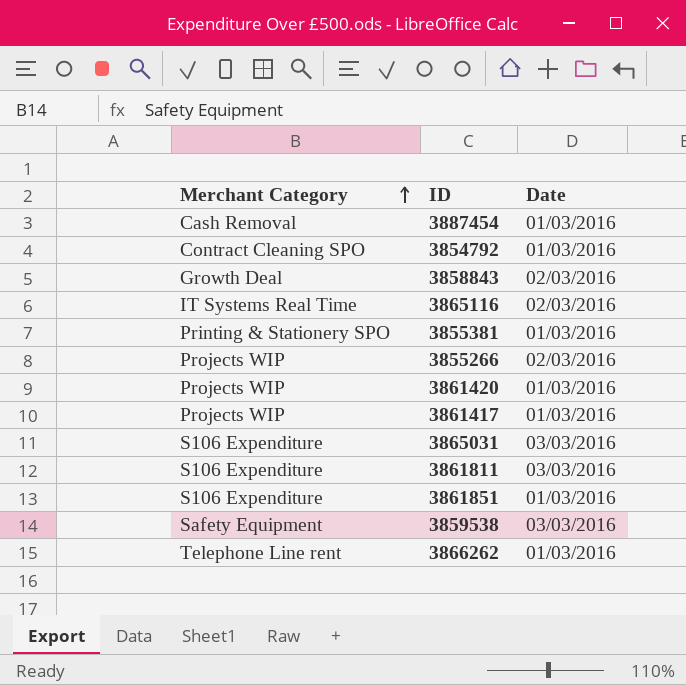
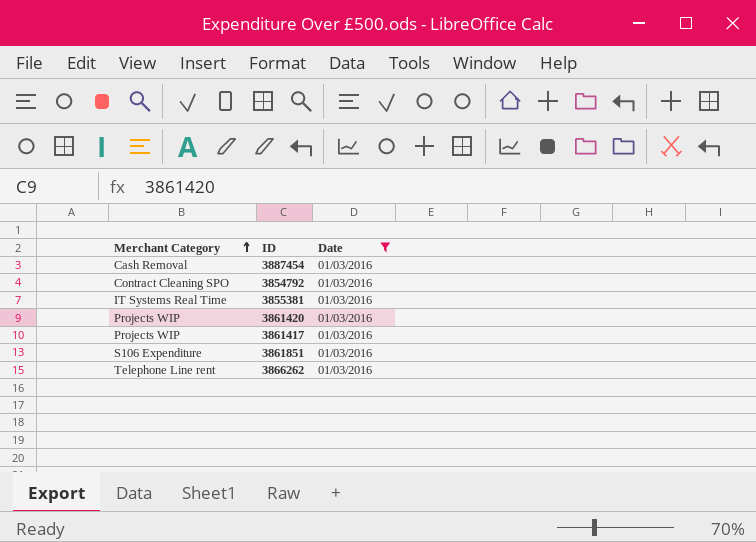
filter: none -> Date = 01/03/2016
3855381 | Merchant Category: Printing & Stationery SPO -> IT Systems Real Time

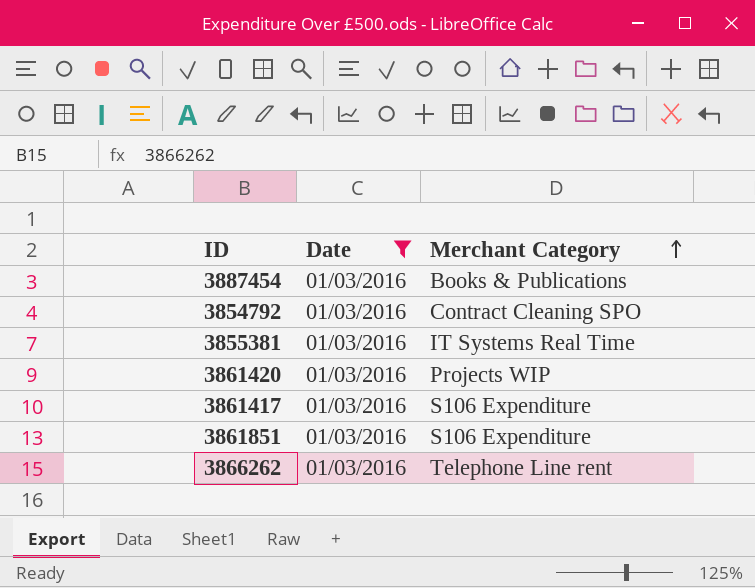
column Merchant Category | position: 1 -> 3
3887454 | Merchant Category: Cash Removal -> Books & Publications
3861417 | Merchant Category: Projects WIP -> S106 Expenditure

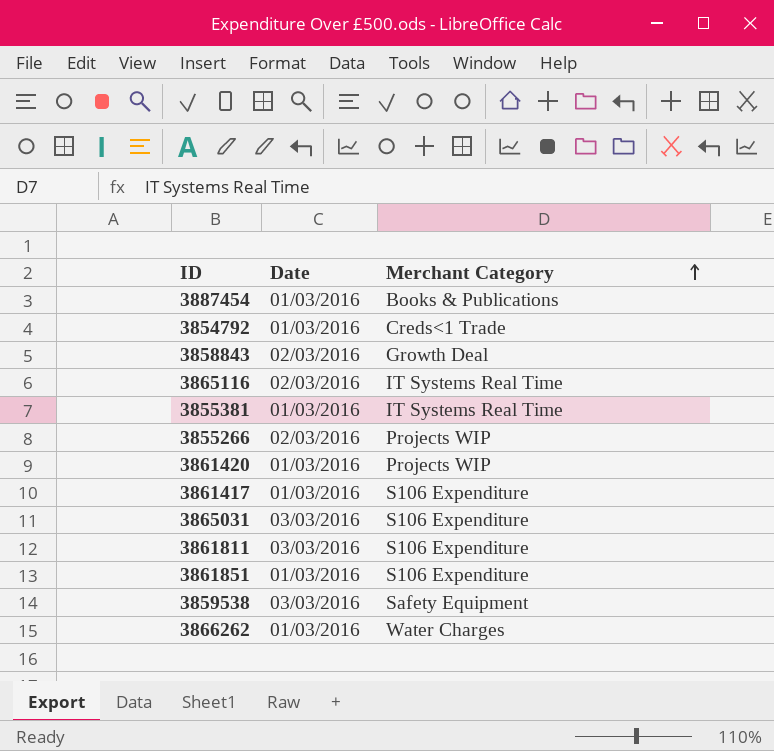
filter: Date = 01/03/2016 -> none
3854792 | Merchant Category: Contract Cleaning SPO -> Creds<1 Trade
3866262 | Merchant Category: Telephone Line rent -> Water Charges

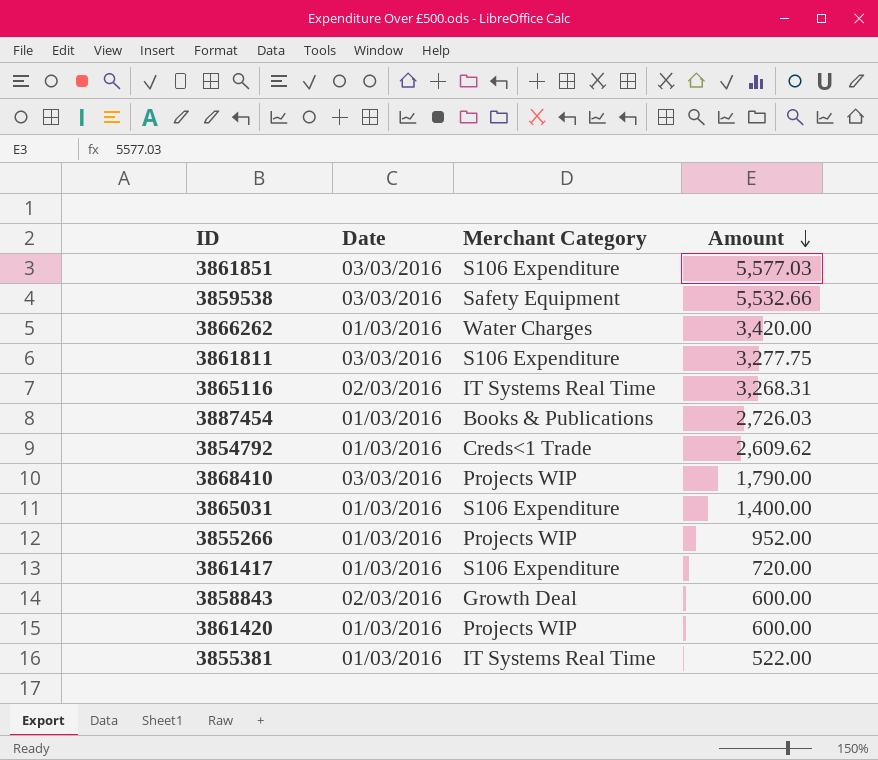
row order: Merchant Category ascending -> Amount descending
column Amount | position: none -> 4
3861851 | Date: 01/03/2016 -> 03/03/2016
row 3868410: none -> 03/03/2016 | Projects WIP | 1,790.00
3865031 | Date: 03/03/2016 -> 01/03/2016
3855266 | Date: 02/03/2016 -> 01/03/2016

